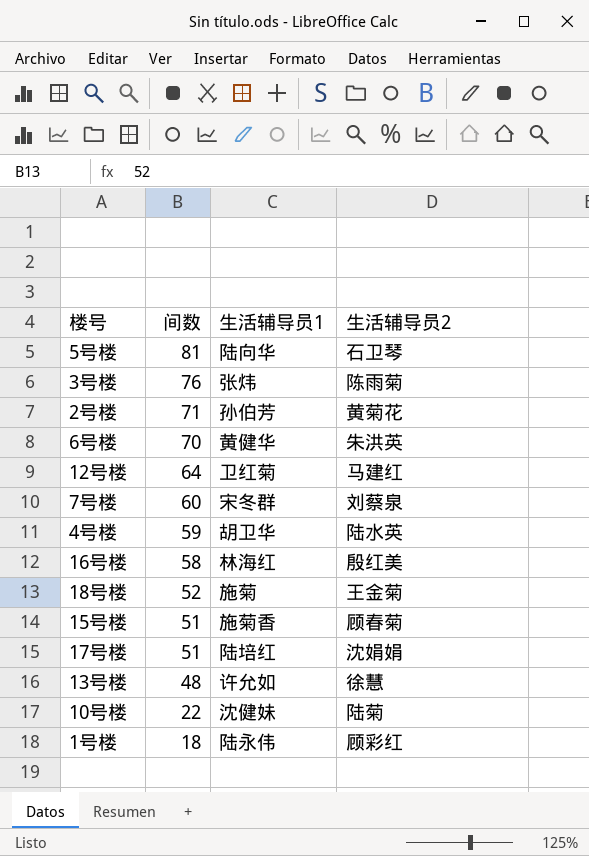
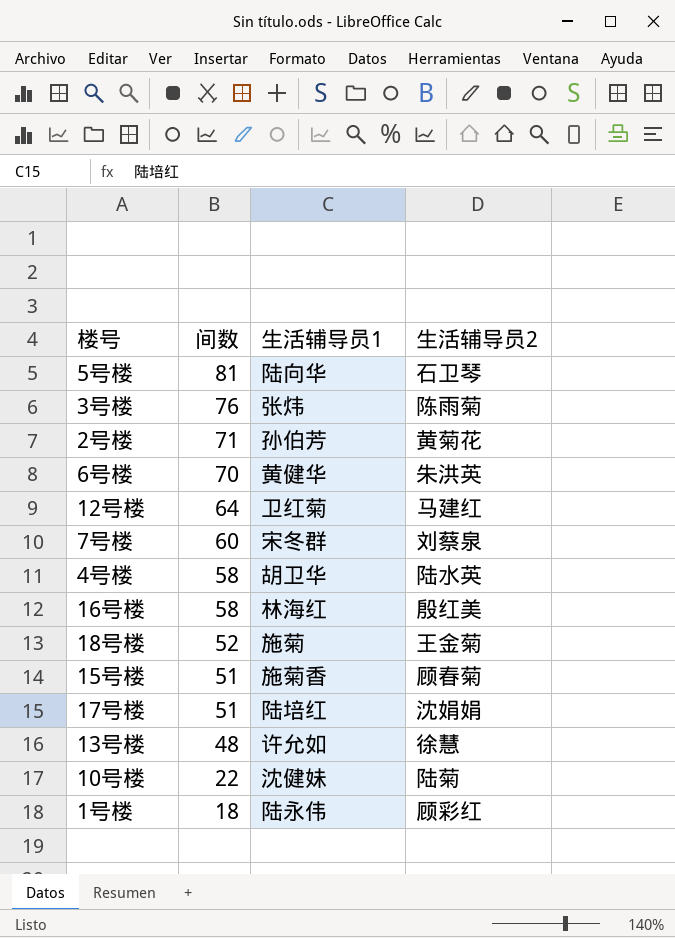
4号楼 | 间数: 59 -> 58

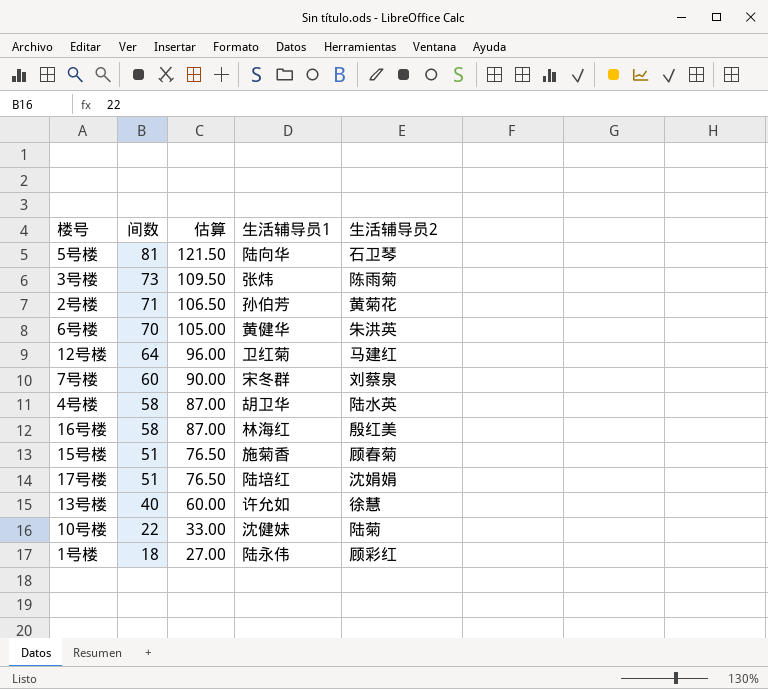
column 估算 | formula: none -> [间数] * 1.5
row 18号楼: 52 | 施菊 | 王金菊 -> none
3号楼 | 间数: 76 -> 73
13号楼 | 间数: 48 -> 40

